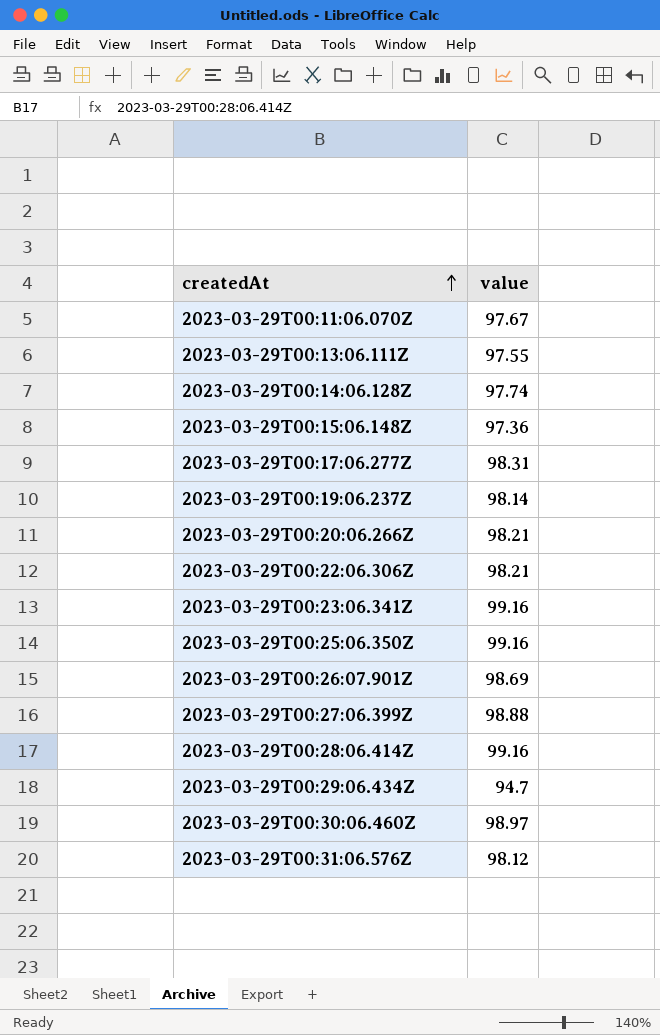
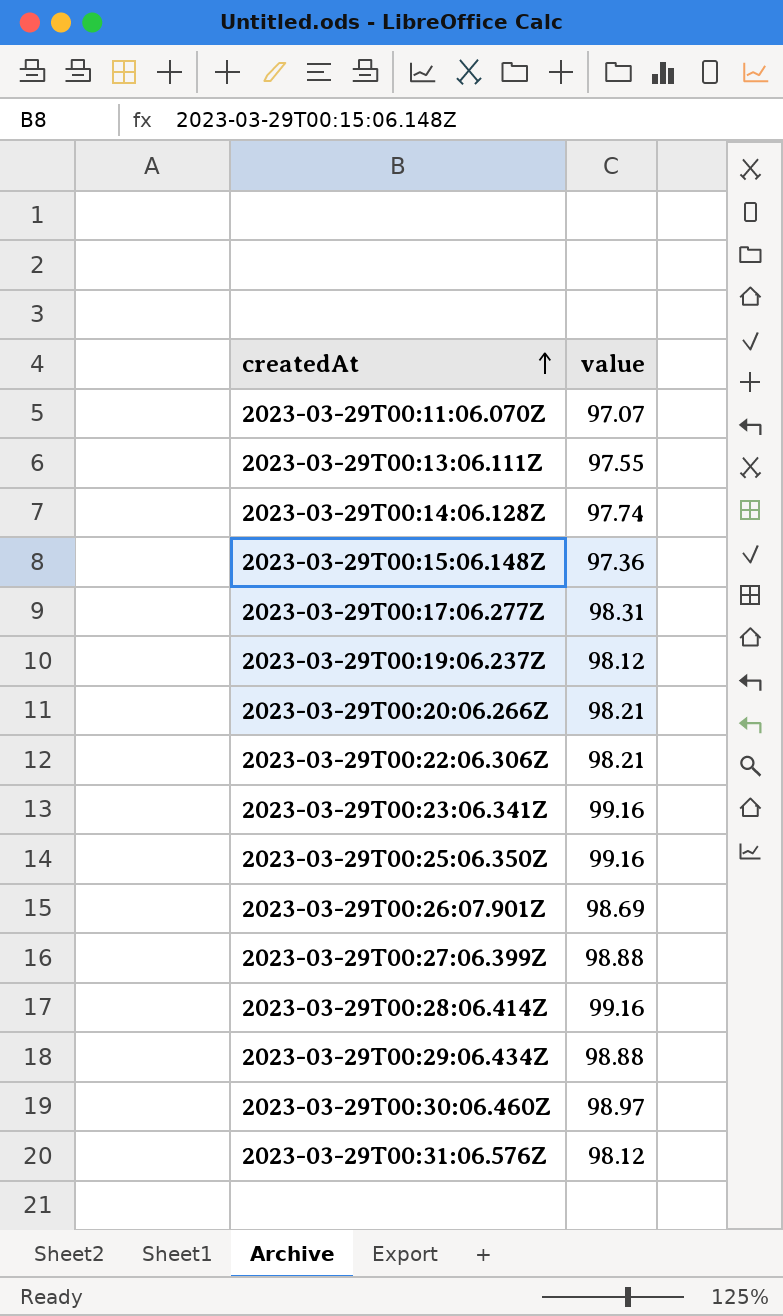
2023-03-29T00:11:06.070Z | value: 97.67 -> 97.07
2023-03-29T00:19:06.237Z | value: 98.14 -> 98.12
2023-03-29T00:29:06.434Z | value: 94.7 -> 98.88

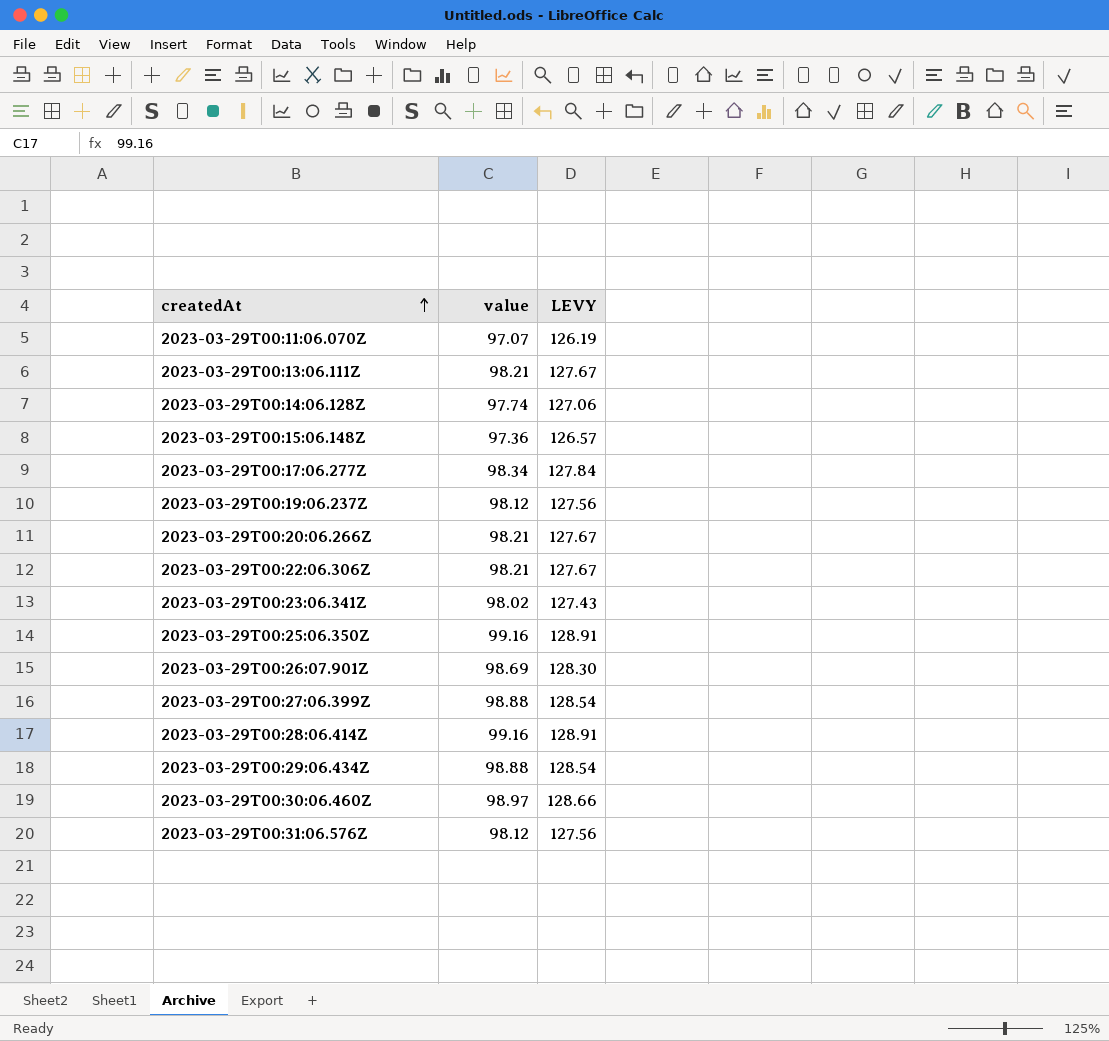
column LEVY | formula: none -> [value] * 1.3
2023-03-29T00:13:06.111Z | value: 97.55 -> 98.21
2023-03-29T00:17:06.277Z | value: 98.31 -> 98.34
2023-03-29T00:23:06.341Z | value: 99.16 -> 98.02

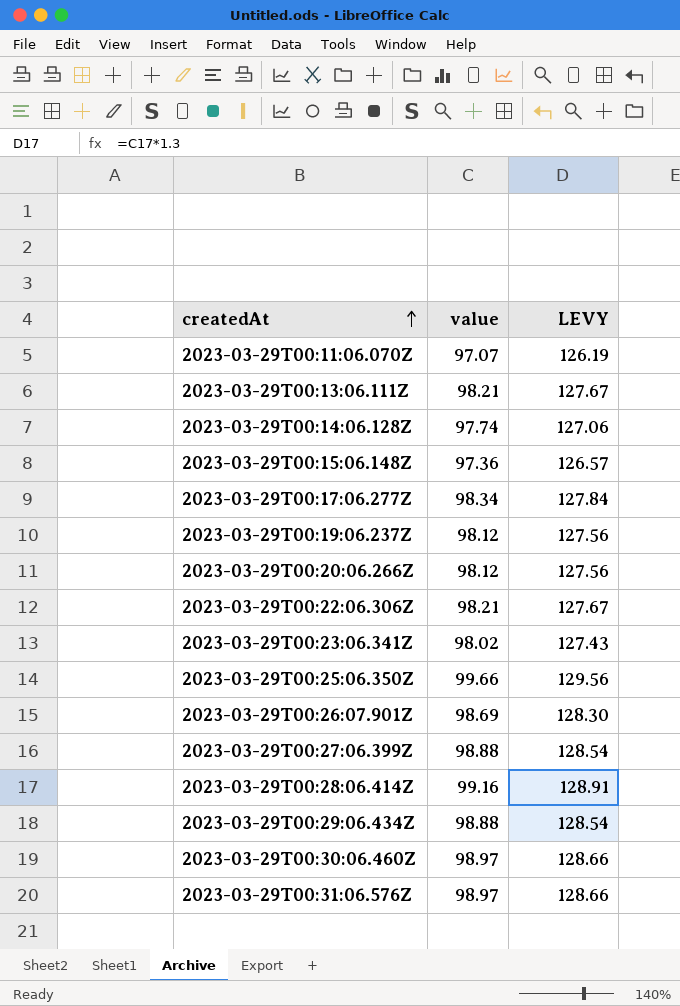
2023-03-29T00:20:06.266Z | value: 98.21 -> 98.12
2023-03-29T00:20:06.266Z | LEVY: 127.67 -> 127.56
2023-03-29T00:25:06.350Z | value: 99.16 -> 99.66
2023-03-29T00:25:06.350Z | LEVY: 128.91 -> 129.56
2023-03-29T00:31:06.576Z | value: 98.12 -> 98.97
2023-03-29T00:31:06.576Z | LEVY: 127.56 -> 128.66

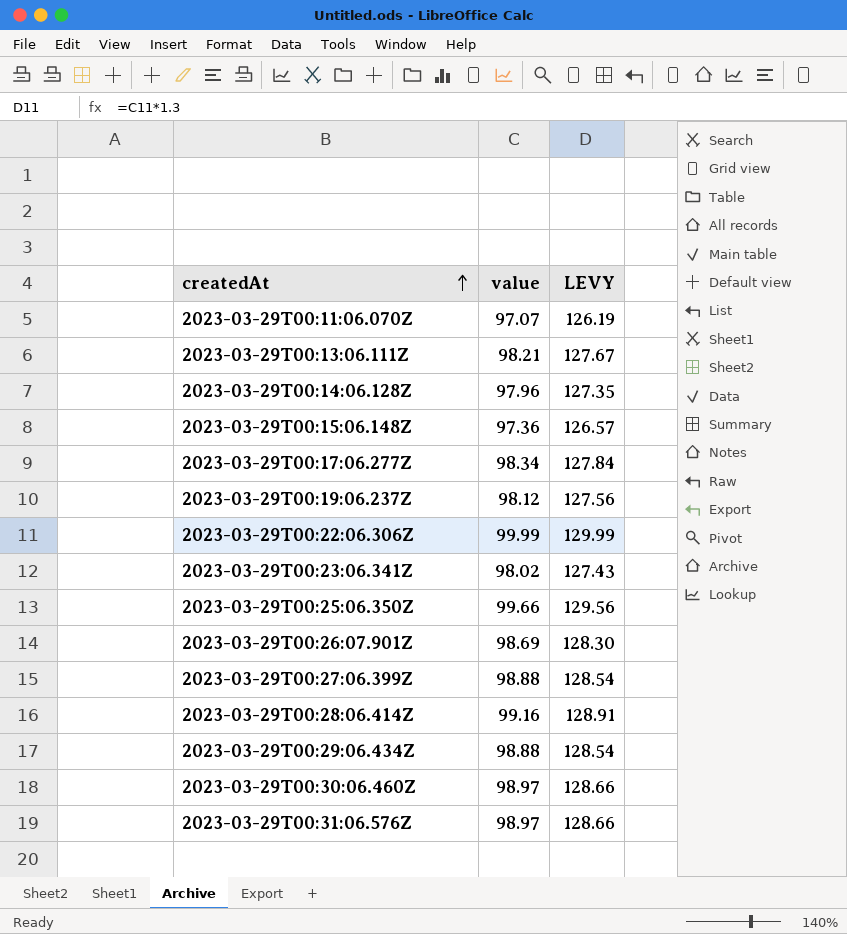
row 2023-03-29T00:20:06.266Z: 98.12 | 127.56 -> none
2023-03-29T00:14:06.128Z | value: 97.74 -> 97.96
2023-03-29T00:14:06.128Z | LEVY: 127.06 -> 127.35
2023-03-29T00:22:06.306Z | value: 98.21 -> 99.99
2023-03-29T00:22:06.306Z | LEVY: 127.67 -> 129.99

